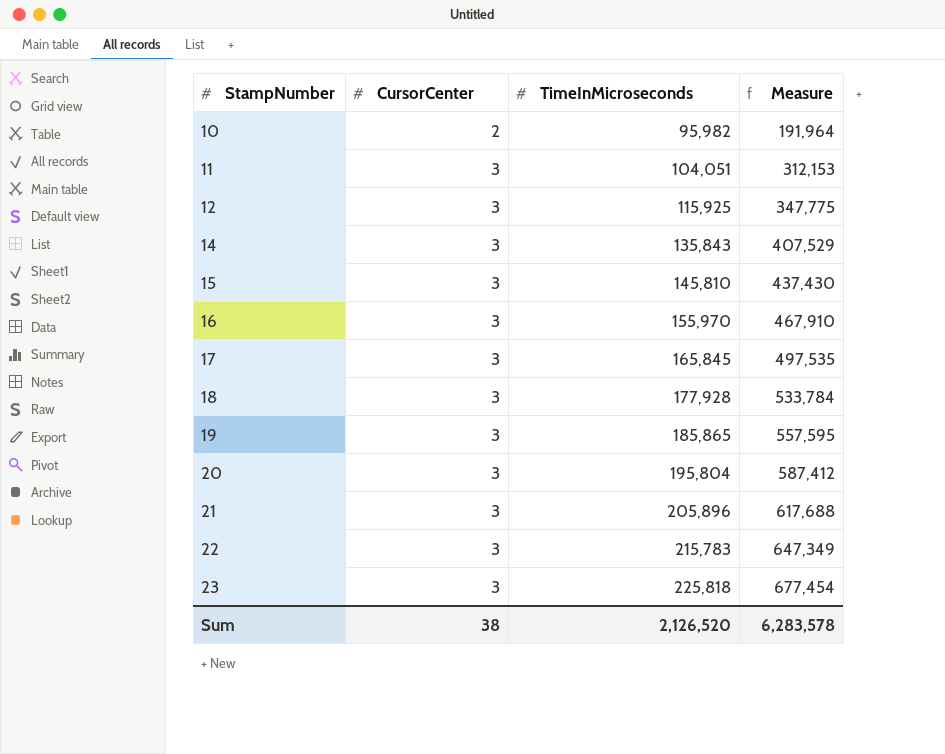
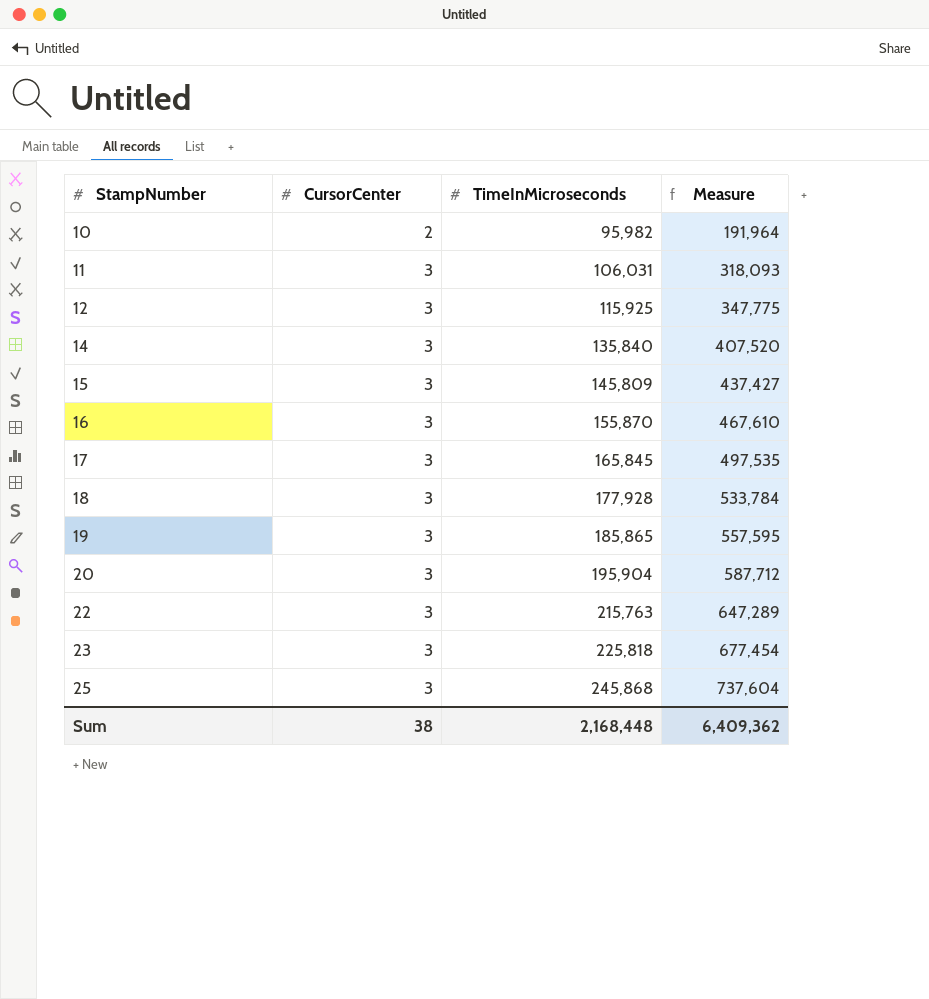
row 21: 3 | 205,896 | 617,688 -> none
11 | TimeInMicroseconds: 104,051 -> 106,031
11 | Measure: 312,153 -> 318,093
14 | TimeInMicroseconds: 135,843 -> 135,840
14 | Measure: 407,529 -> 407,520
15 | TimeInMicroseconds: 145,810 -> 145,809
15 | Measure: 437,430 -> 437,427
16 | TimeInMicroseconds: 155,970 -> 155,870
16 | Measure: 467,910 -> 467,610
20 | TimeInMicroseconds: 195,804 -> 195,904
20 | Measure: 587,412 -> 587,712
22 | TimeInMicroseconds: 215,783 -> 215,763
22 | Measure: 647,349 -> 647,289
row 25: none -> 3 | 245,868 | 737,604
Sum | TimeInMicroseconds: 2,126,520 -> 2,168,448
Sum | Measure: 6,283,578 -> 6,409,362

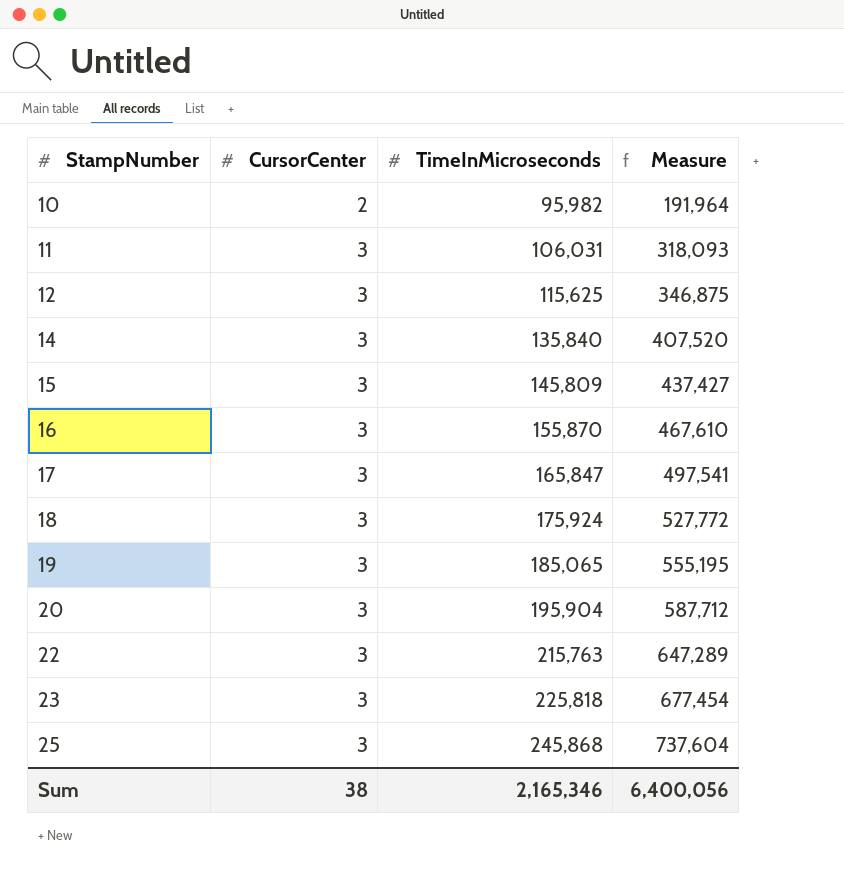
12 | TimeInMicroseconds: 115,925 -> 115,625
12 | Measure: 347,775 -> 346,875
17 | TimeInMicroseconds: 165,845 -> 165,847
17 | Measure: 497,535 -> 497,541
18 | TimeInMicroseconds: 177,928 -> 175,924
18 | Measure: 533,784 -> 527,772
19 | TimeInMicroseconds: 185,865 -> 185,065
19 | Measure: 557,595 -> 555,195
Sum | TimeInMicroseconds: 2,168,448 -> 2,165,346
Sum | Measure: 6,409,362 -> 6,400,056

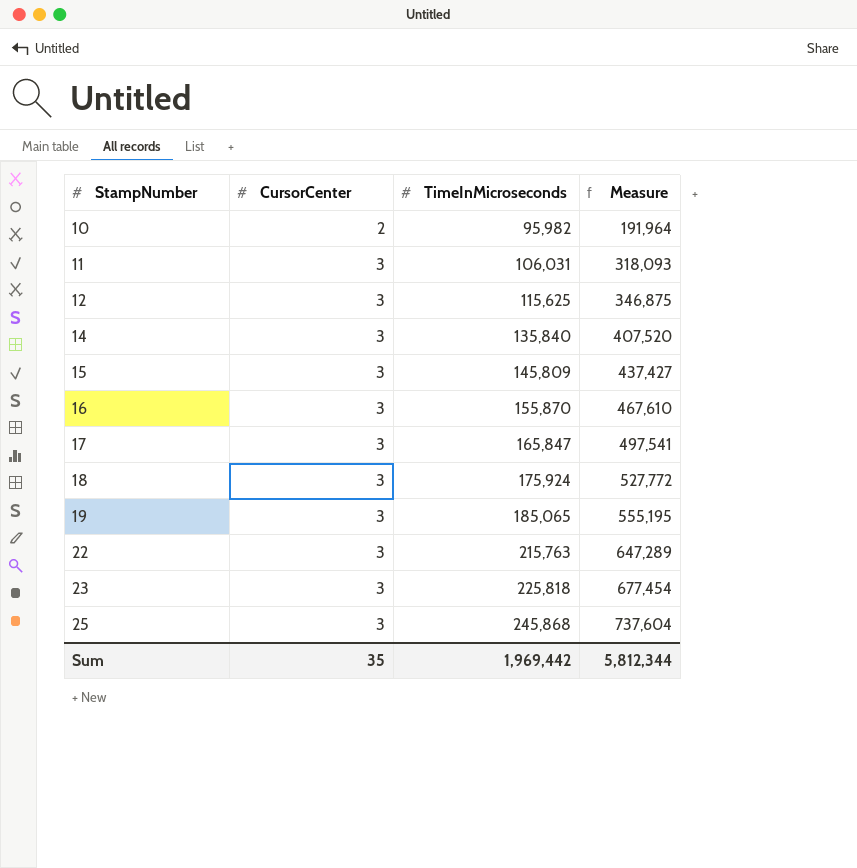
row 20: 3 | 195,904 | 587,712 -> none
Sum | CursorCenter: 38 -> 35
Sum | TimeInMicroseconds: 2,165,346 -> 1,969,442
Sum | Measure: 6,400,056 -> 5,812,344

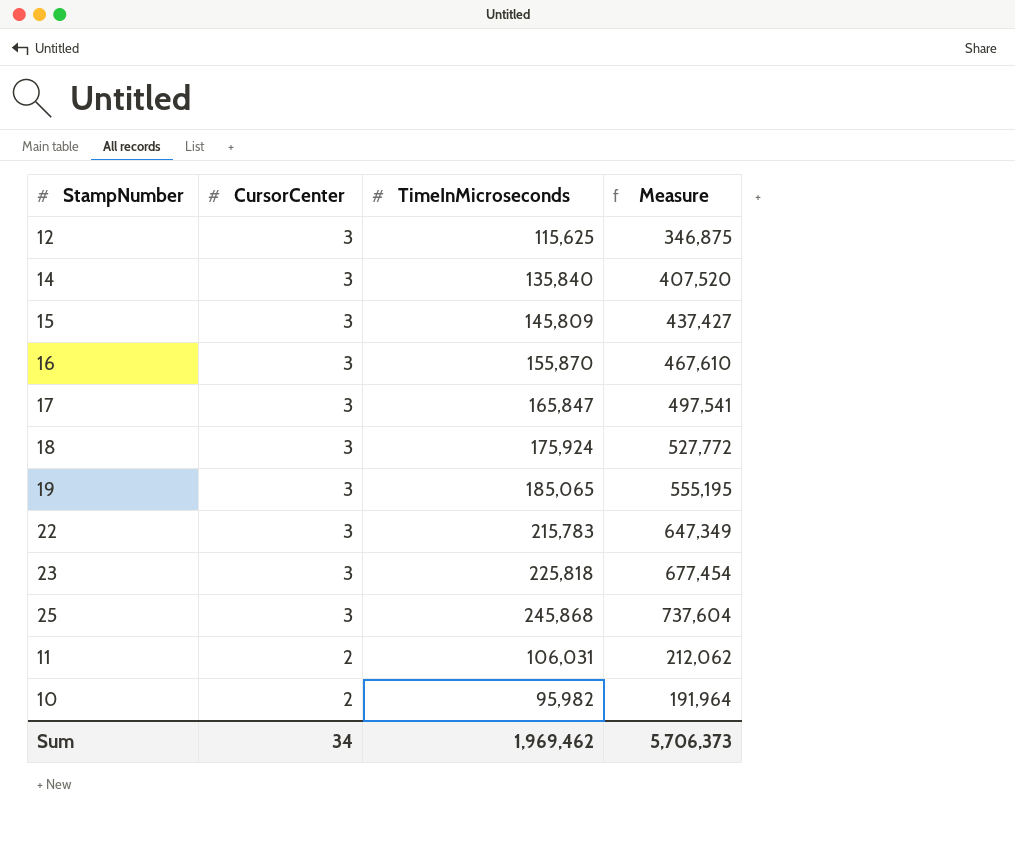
row order: StampNumber ascending -> CursorCenter descending
22 | TimeInMicroseconds: 215,763 -> 215,783
22 | Measure: 647,289 -> 647,349
11 | CursorCenter: 3 -> 2
11 | Measure: 318,093 -> 212,062
Sum | CursorCenter: 35 -> 34
Sum | TimeInMicroseconds: 1,969,442 -> 1,969,462
Sum | Measure: 5,812,344 -> 5,706,373

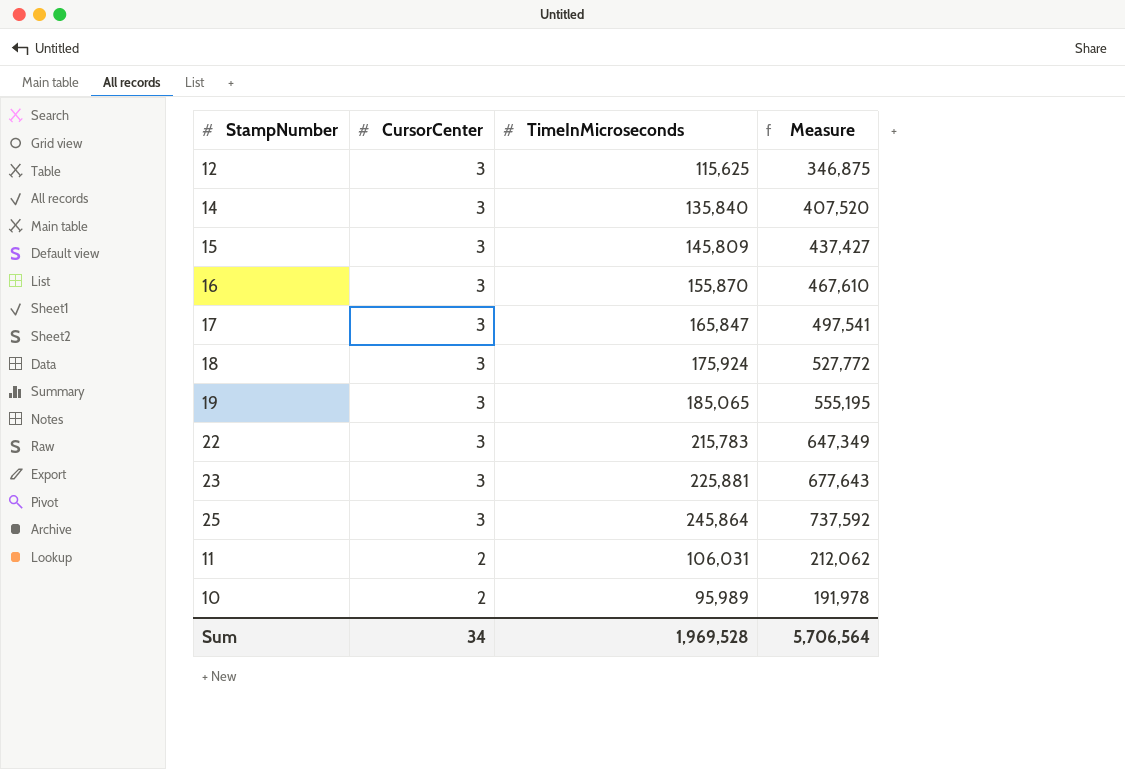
23 | TimeInMicroseconds: 225,818 -> 225,881
23 | Measure: 677,454 -> 677,643
25 | TimeInMicroseconds: 245,868 -> 245,864
25 | Measure: 737,604 -> 737,592
10 | TimeInMicroseconds: 95,982 -> 95,989
10 | Measure: 191,964 -> 191,978
Sum | TimeInMicroseconds: 1,969,462 -> 1,969,528
Sum | Measure: 5,706,373 -> 5,706,564

